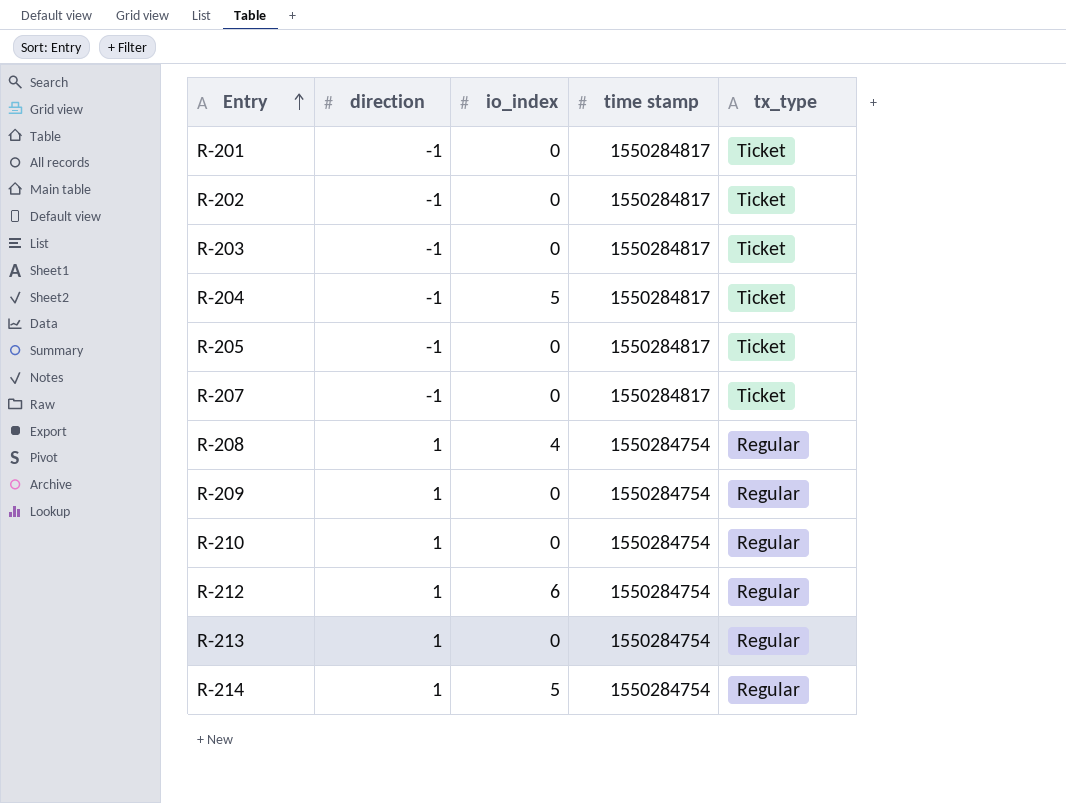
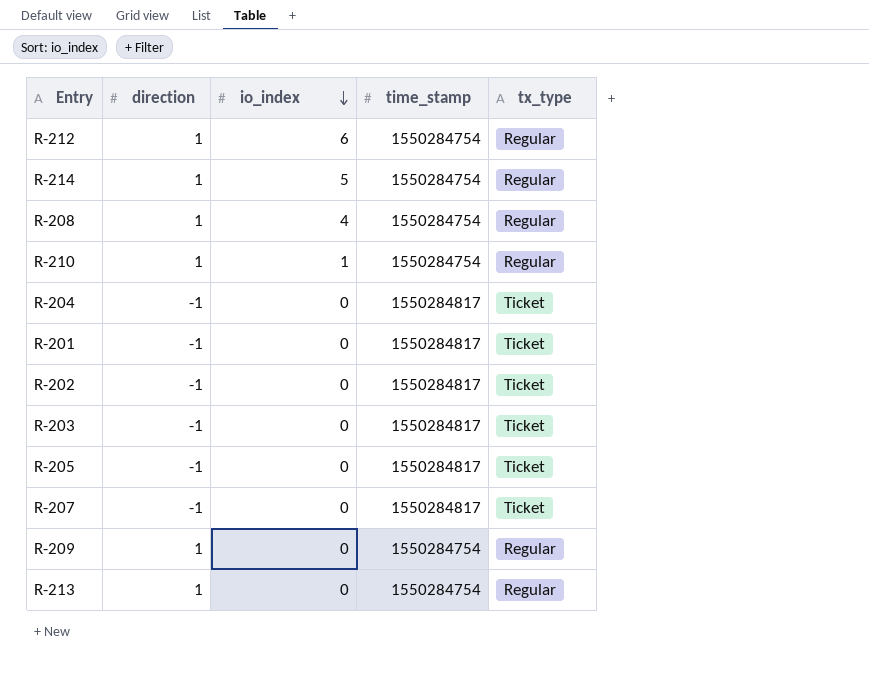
row order: Entry ascending -> io_index descending
column name: time stamp -> time_stamp
R-210 | io_index: 0 -> 1
R-204 | io_index: 5 -> 0

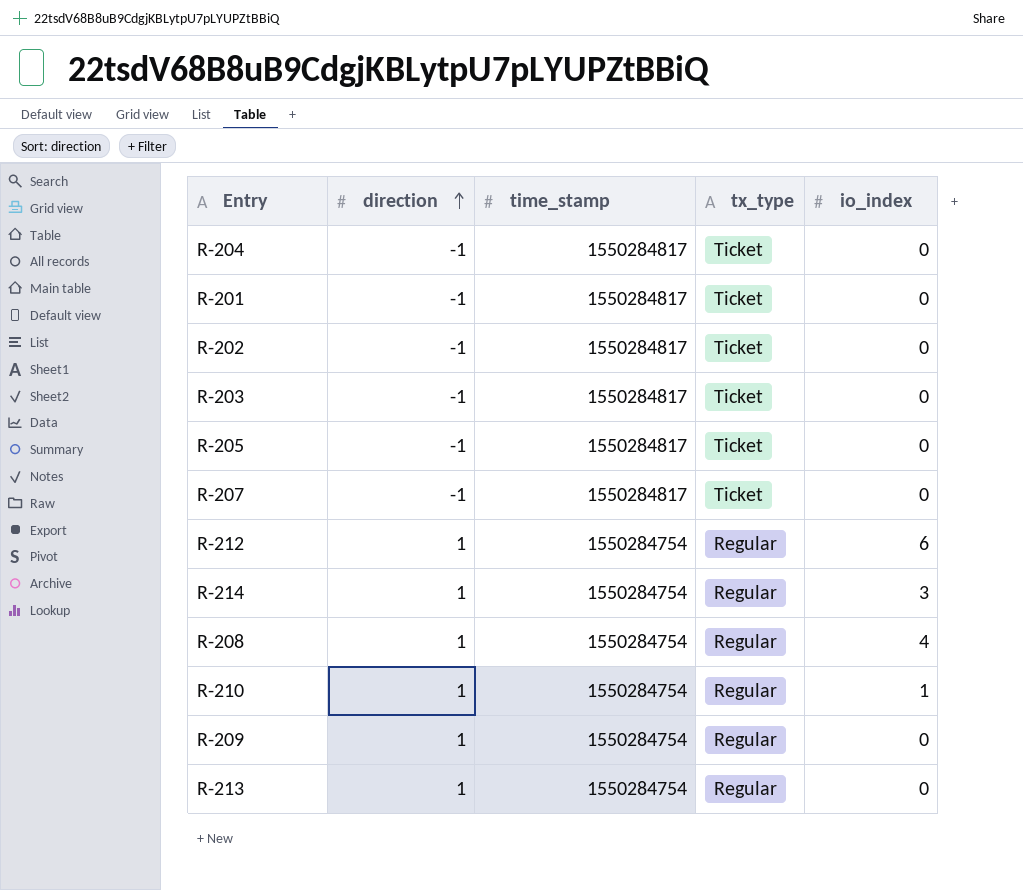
row order: io_index descending -> direction ascending
column io_index | position: 3 -> 5
R-214 | io_index: 5 -> 3

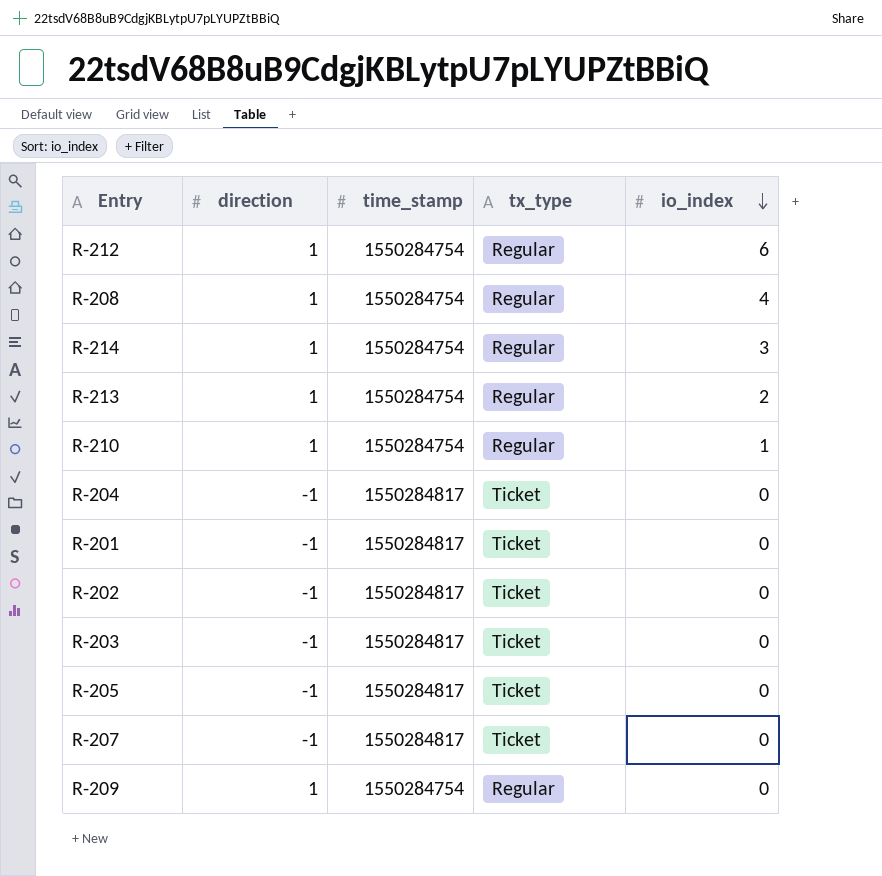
row order: direction ascending -> io_index descending
R-213 | io_index: 0 -> 2

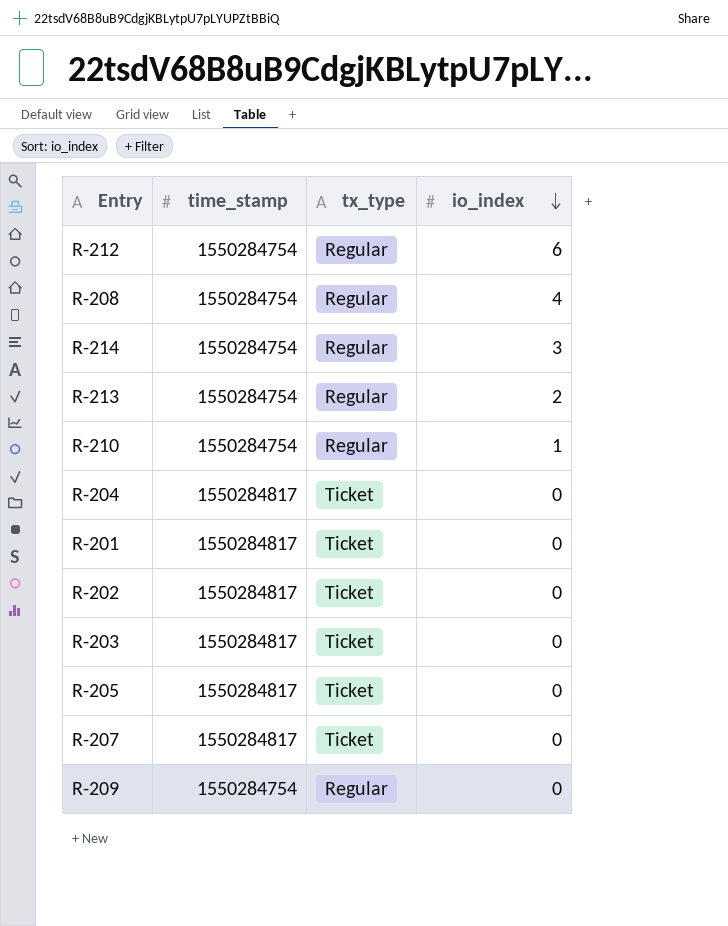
column direction | position: 2 -> none

